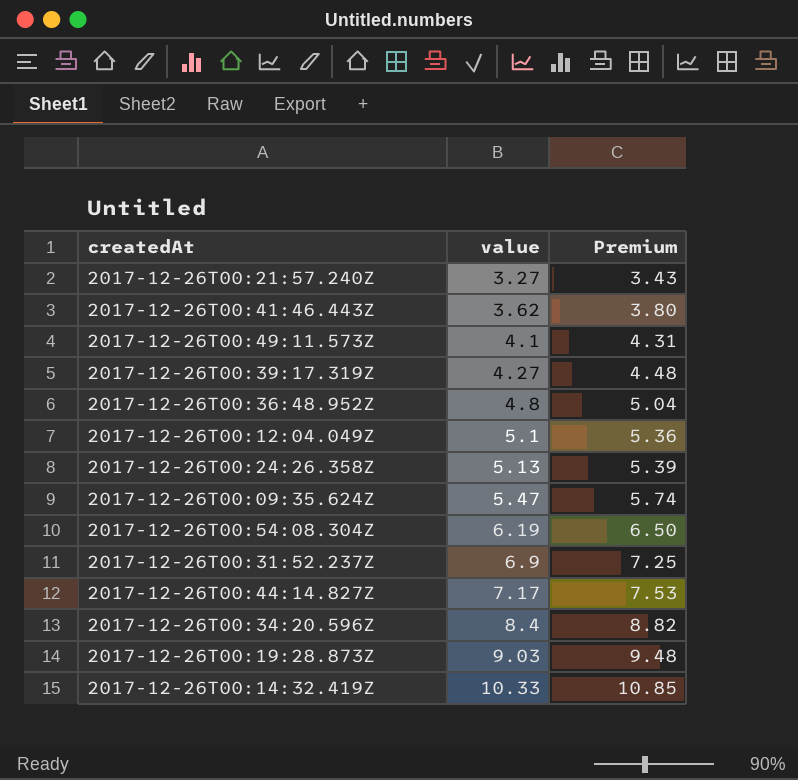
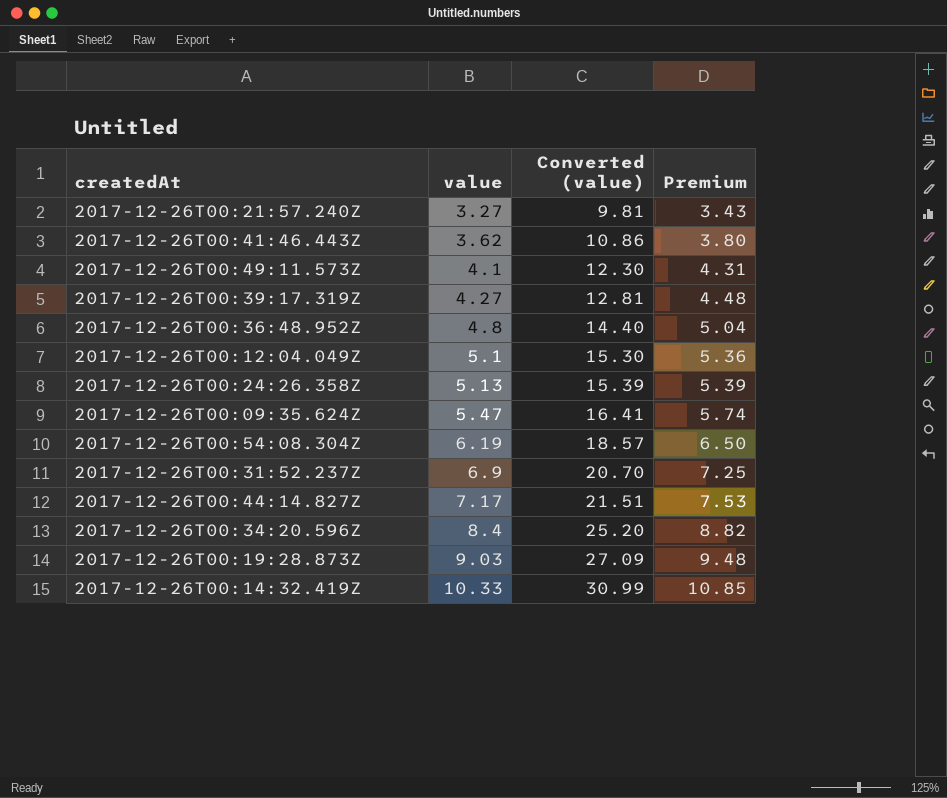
column Converted (value) | formula: none -> [value] * 3

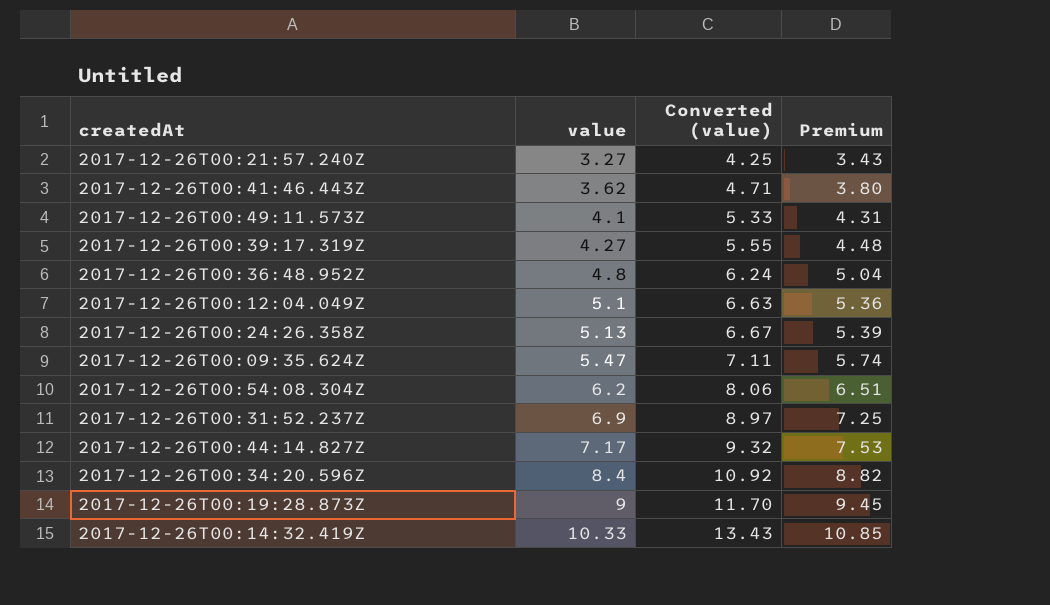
column Converted (value) | formula: [value] * 3 -> [value] * 1.3
2017-12-26T00:54:08.304Z | value: 6.19 -> 6.2
2017-12-26T00:54:08.304Z | Premium: 6.50 -> 6.51
2017-12-26T00:19:28.873Z | value: 9.03 -> 9
2017-12-26T00:19:28.873Z | Premium: 9.48 -> 9.45

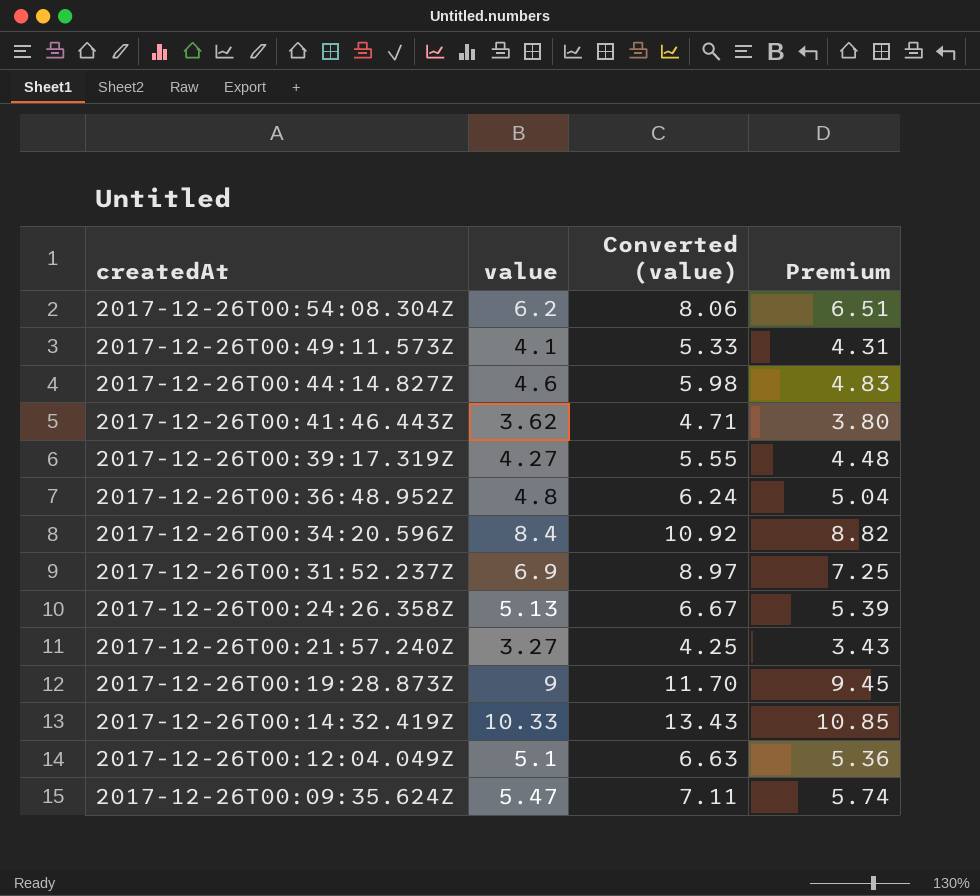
row order: value ascending -> createdAt descending
2017-12-26T00:44:14.827Z | value: 7.17 -> 4.6
2017-12-26T00:44:14.827Z | Converted (value): 9.32 -> 5.98
2017-12-26T00:44:14.827Z | Premium: 7.53 -> 4.83

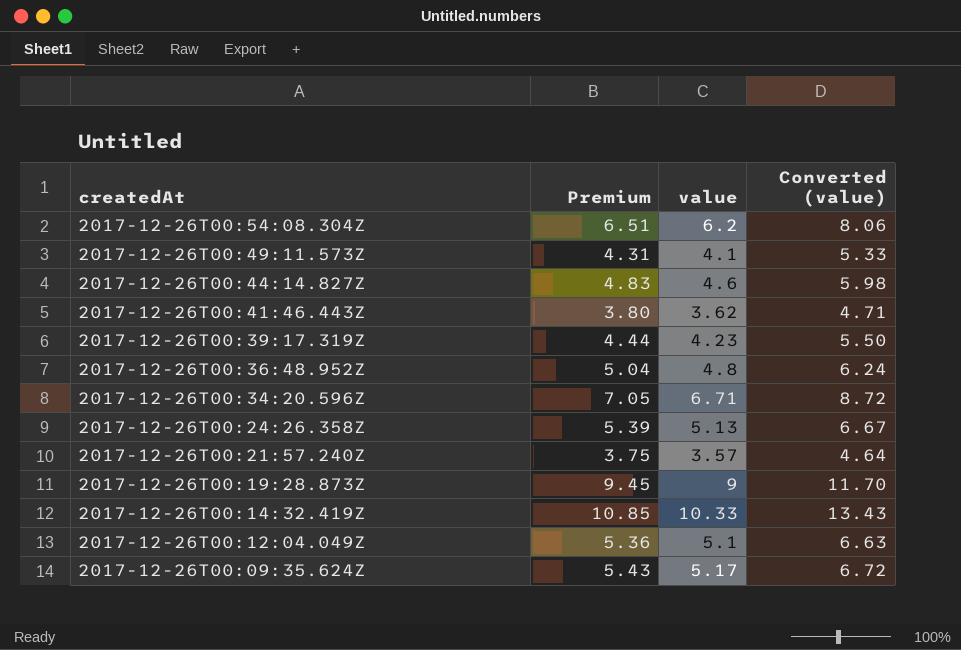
column Premium | position: 4 -> 2
row 2017-12-26T00:31:52.237Z: 6.9 | 8.97 | 7.25 -> none
2017-12-26T00:39:17.319Z | Premium: 4.48 -> 4.44
2017-12-26T00:39:17.319Z | value: 4.27 -> 4.23
2017-12-26T00:39:17.319Z | Converted (value): 5.55 -> 5.50
2017-12-26T00:34:20.596Z | Premium: 8.82 -> 7.05
2017-12-26T00:34:20.596Z | value: 8.4 -> 6.71
2017-12-26T00:34:20.596Z | Converted (value): 10.92 -> 8.72
2017-12-26T00:21:57.240Z | Premium: 3.43 -> 3.75
2017-12-26T00:21:57.240Z | value: 3.27 -> 3.57
2017-12-26T00:21:57.240Z | Converted (value): 4.25 -> 4.64
2017-12-26T00:09:35.624Z | Premium: 5.74 -> 5.43
2017-12-26T00:09:35.624Z | value: 5.47 -> 5.17
2017-12-26T00:09:35.624Z | Converted (value): 7.11 -> 6.72

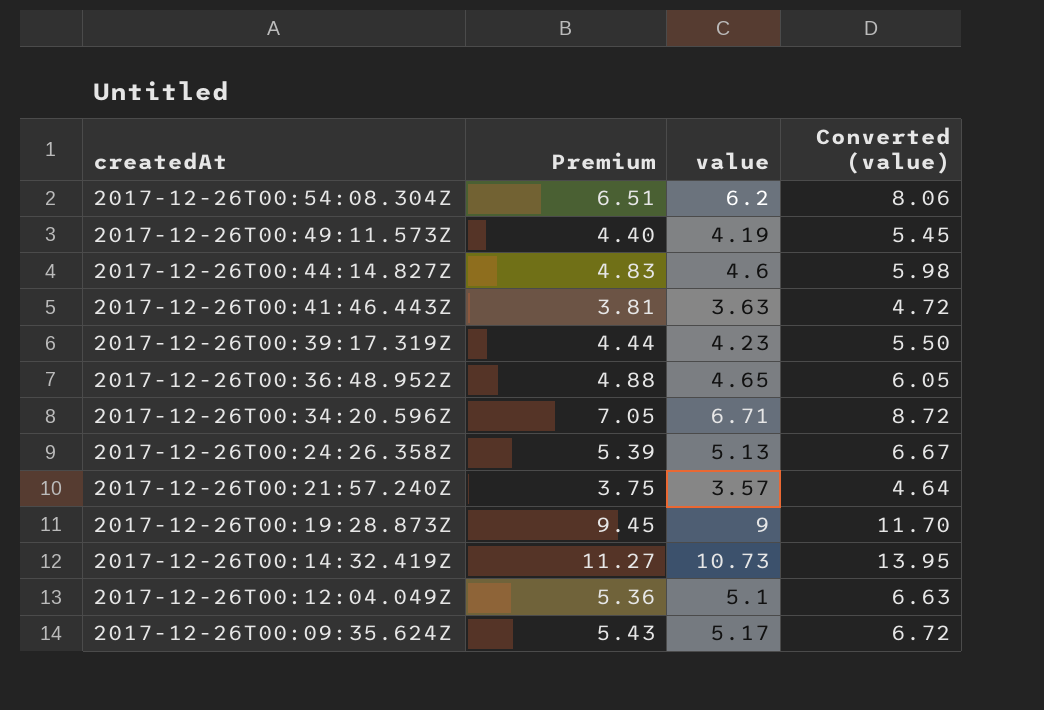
2017-12-26T00:49:11.573Z | Premium: 4.31 -> 4.40
2017-12-26T00:49:11.573Z | value: 4.1 -> 4.19
2017-12-26T00:49:11.573Z | Converted (value): 5.33 -> 5.45
2017-12-26T00:41:46.443Z | Premium: 3.80 -> 3.81
2017-12-26T00:41:46.443Z | value: 3.62 -> 3.63
2017-12-26T00:41:46.443Z | Converted (value): 4.71 -> 4.72
2017-12-26T00:36:48.952Z | Premium: 5.04 -> 4.88
2017-12-26T00:36:48.952Z | value: 4.8 -> 4.65
2017-12-26T00:36:48.952Z | Converted (value): 6.24 -> 6.05
2017-12-26T00:14:32.419Z | Premium: 10.85 -> 11.27
2017-12-26T00:14:32.419Z | value: 10.33 -> 10.73
2017-12-26T00:14:32.419Z | Converted (value): 13.43 -> 13.95

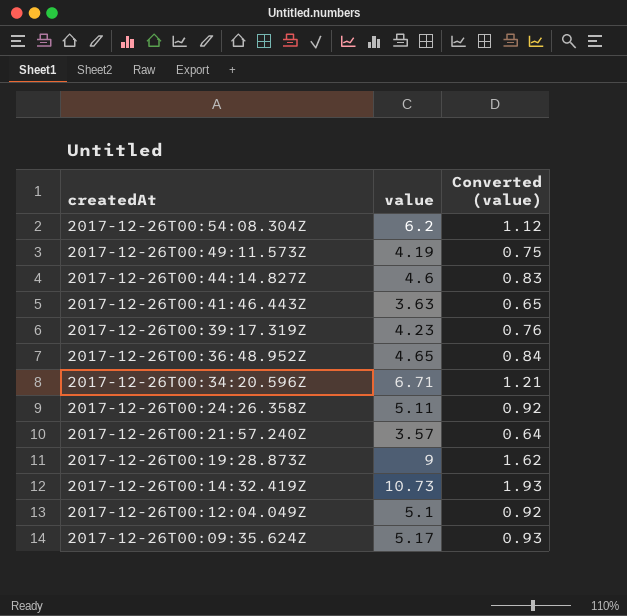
column Premium | formula: [value] * 1.05 -> none
column Converted (value) | formula: [value] * 1.3 -> [value] * 0.18
2017-12-26T00:24:26.358Z | value: 5.13 -> 5.11

